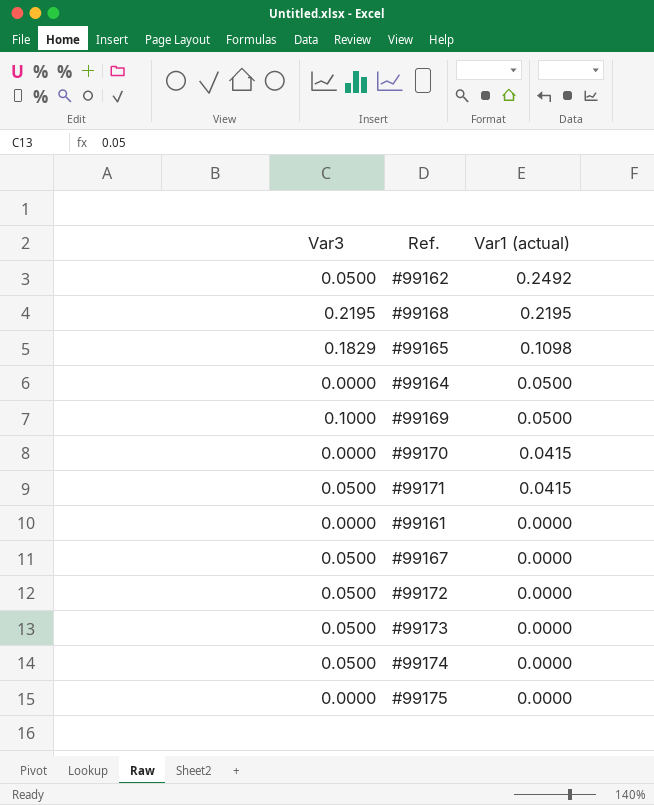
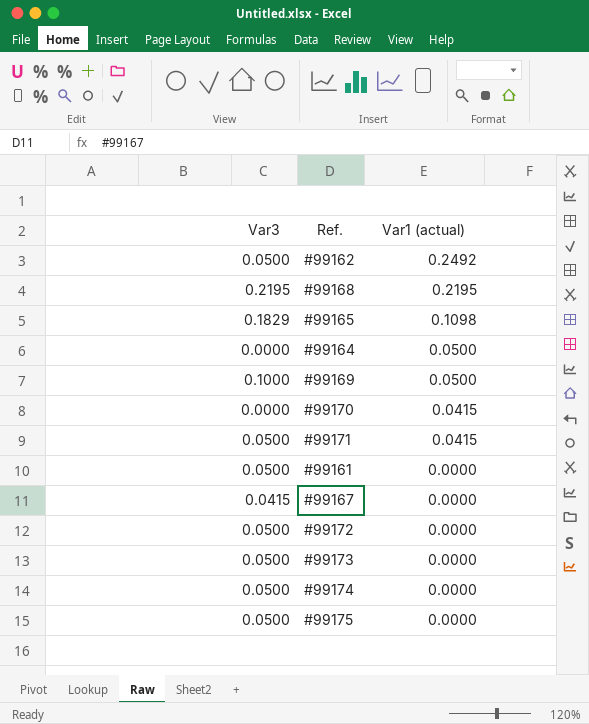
#99161 | Var3: 0.0000 -> 0.0500
#99167 | Var3: 0.0500 -> 0.0415
#99175 | Var3: 0.0000 -> 0.0500

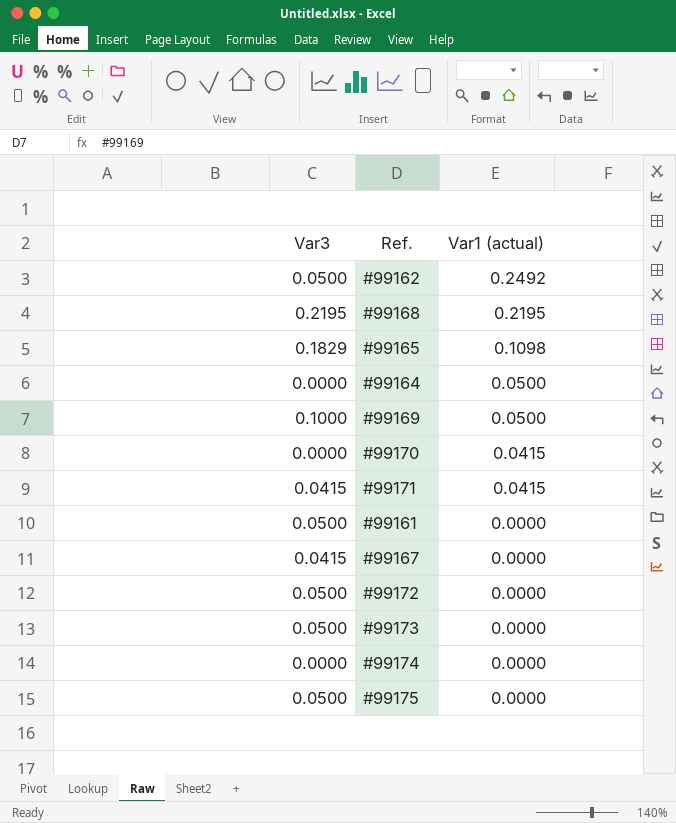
#99171 | Var3: 0.0500 -> 0.0415
#99174 | Var3: 0.0500 -> 0.0000

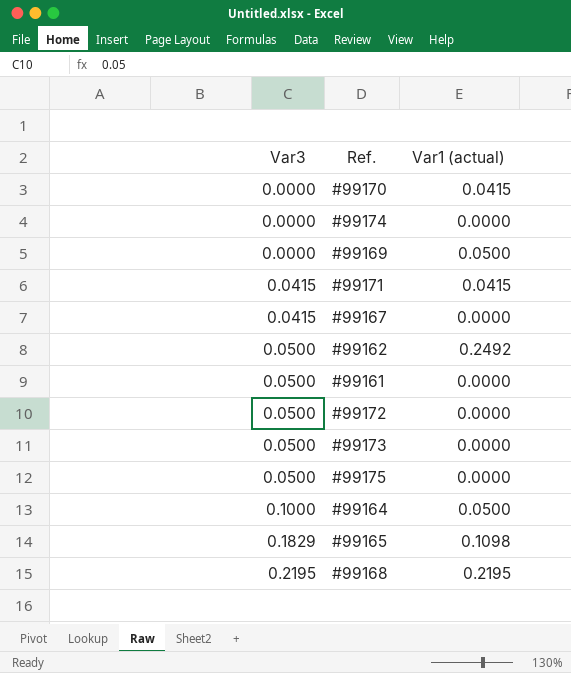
row order: Var1 (actual) descending -> Var3 ascending
#99169 | Var3: 0.1000 -> 0.0000
#99164 | Var3: 0.0000 -> 0.1000

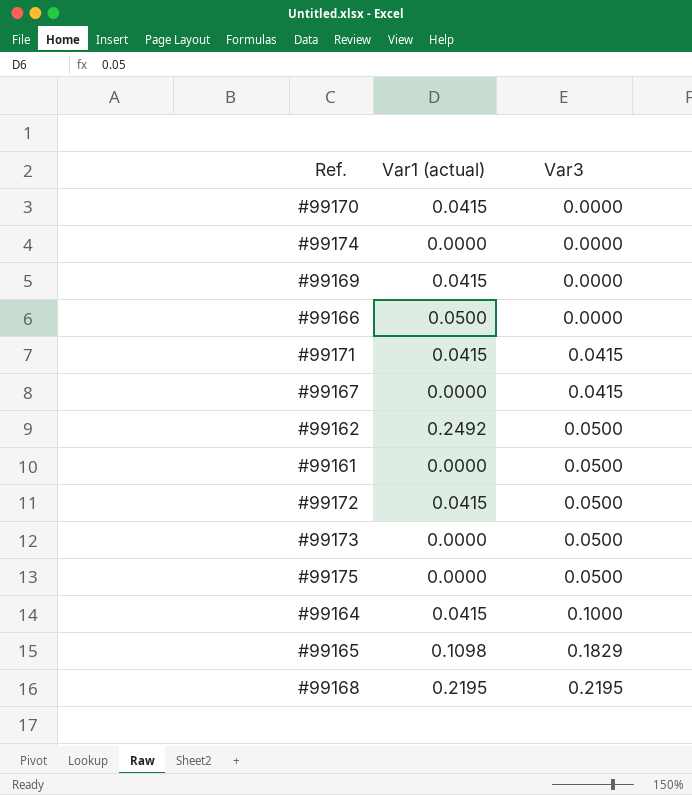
column Var3 | position: 1 -> 3
#99169 | Var1 (actual): 0.0500 -> 0.0415
row #99166: none -> 0.0500 | 0.0000
#99172 | Var1 (actual): 0.0000 -> 0.0415
#99164 | Var1 (actual): 0.0500 -> 0.0415

